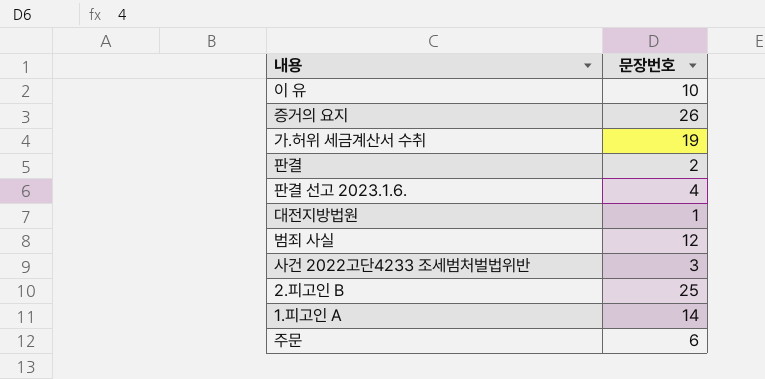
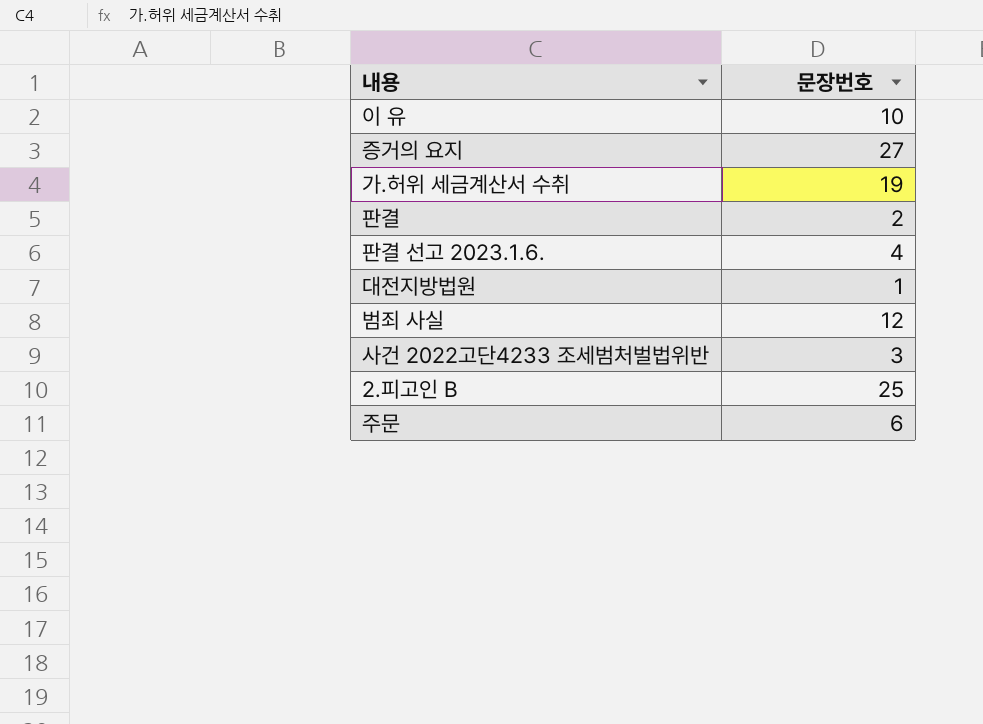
row 1.피고인 A: 14 -> none
증거의 요지 | 문장번호: 26 -> 27

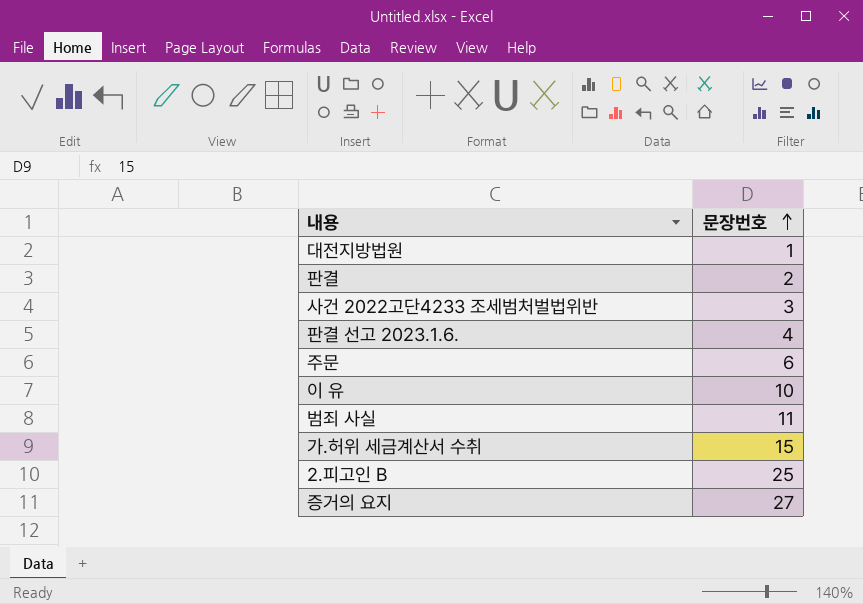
row order: none -> 문장번호 ascending
범죄 사실 | 문장번호: 12 -> 11
가.허위 세금계산서 수취 | 문장번호: 19 -> 15

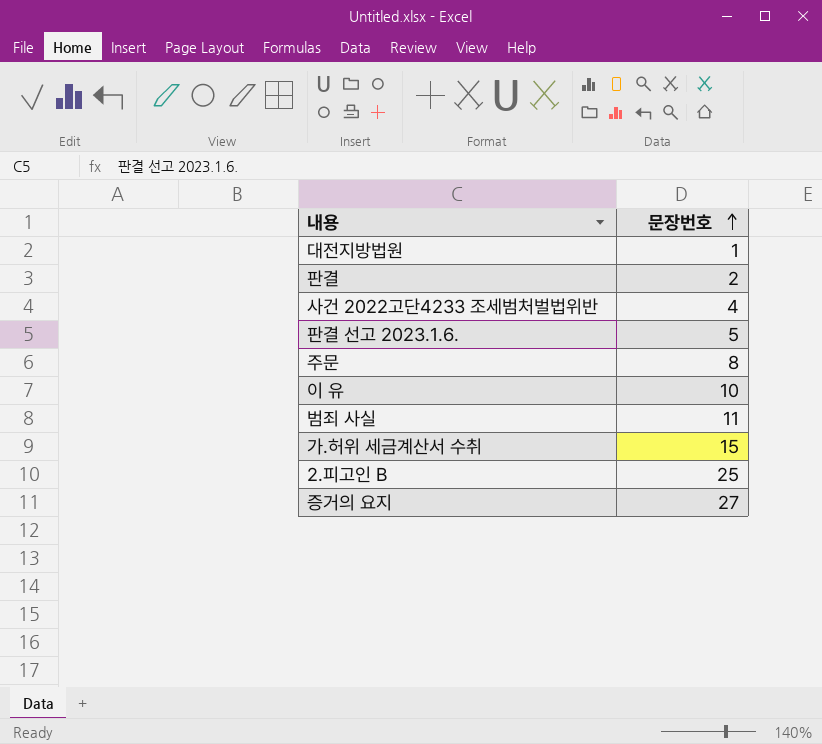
사건 2022고단4233 조세범처벌법위반 | 문장번호: 3 -> 4
판결 선고 2023.1.6. | 문장번호: 4 -> 5
주문 | 문장번호: 6 -> 8

